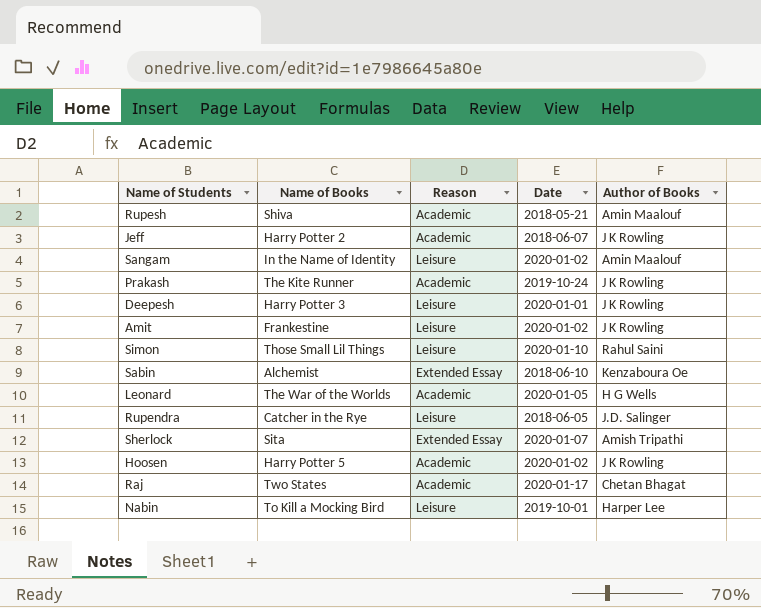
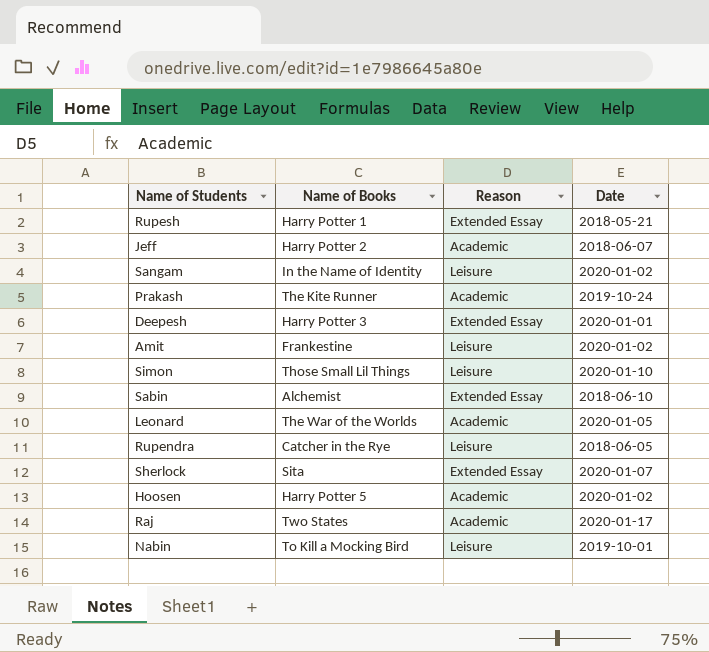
column Author of Books | position: 5 -> none
Rupesh | Name of Books: Shiva -> Harry Potter 1
Rupesh | Reason: Academic -> Extended Essay
Deepesh | Reason: Leisure -> Extended Essay

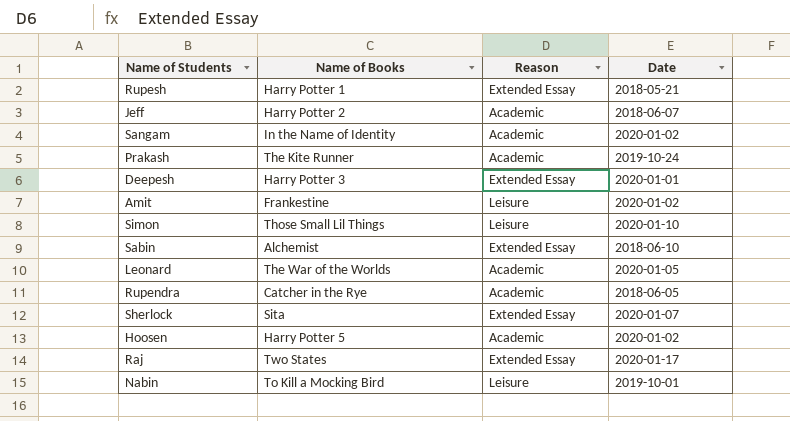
Sangam | Reason: Leisure -> Academic
Rupendra | Reason: Leisure -> Academic
Raj | Reason: Academic -> Extended Essay

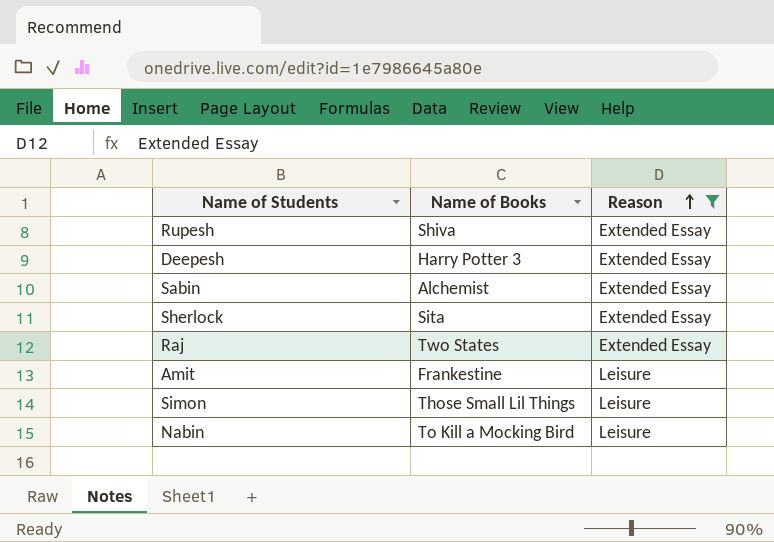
filter: none -> Reason != Academic
row order: none -> Reason ascending
column Date | position: 4 -> none
Rupesh | Name of Books: Harry Potter 1 -> Shiva

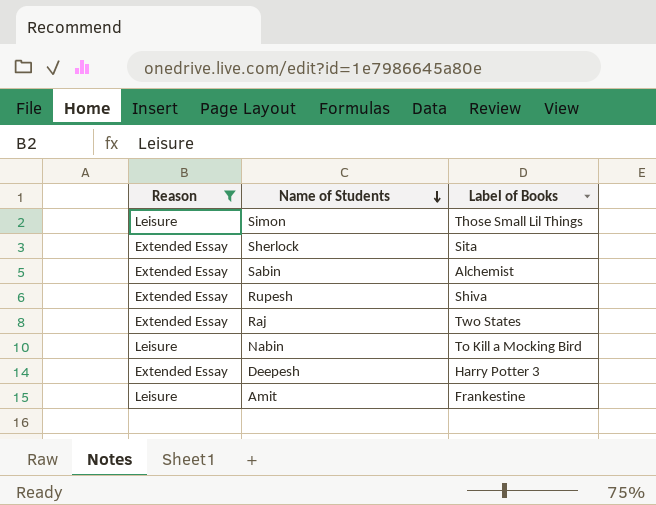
row order: Reason ascending -> Name of Students descending
column Reason | position: 3 -> 1
column name: Name of Books -> Label of Books

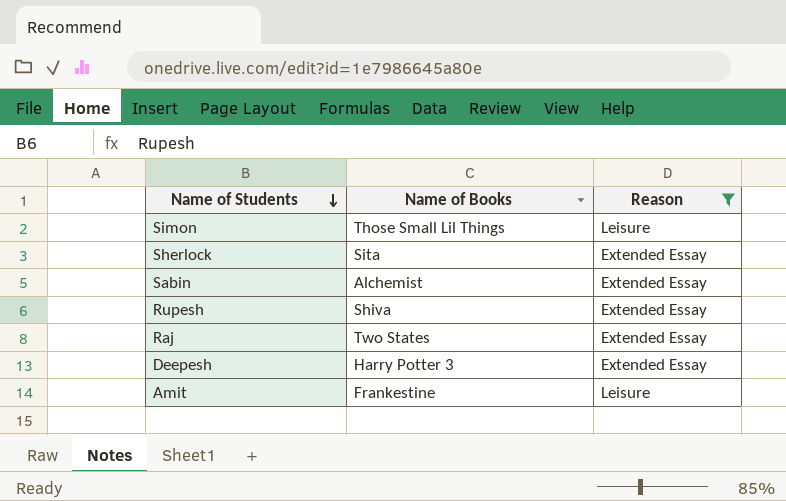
column name: Label of Books -> Name of Books
column Reason | position: 1 -> 3
row Nabin: Leisure | To Kill a Mocking Bird -> none

